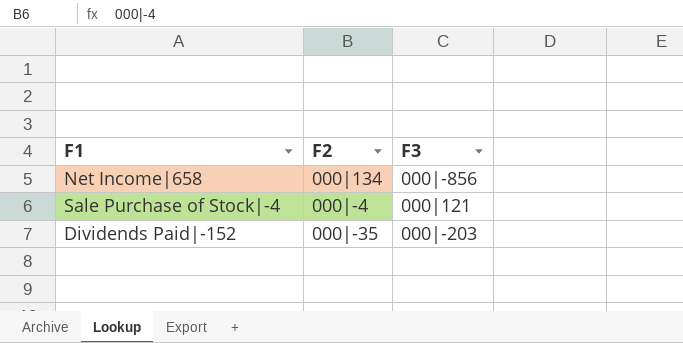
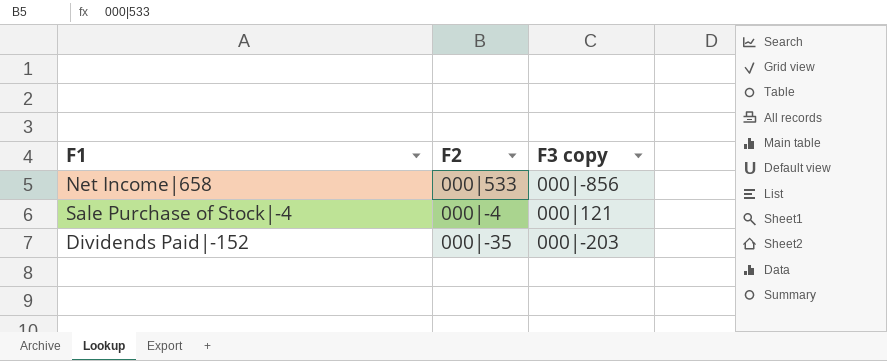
column name: F3 -> F3 copy
Net Income|658 | F2: 000|134 -> 000|533

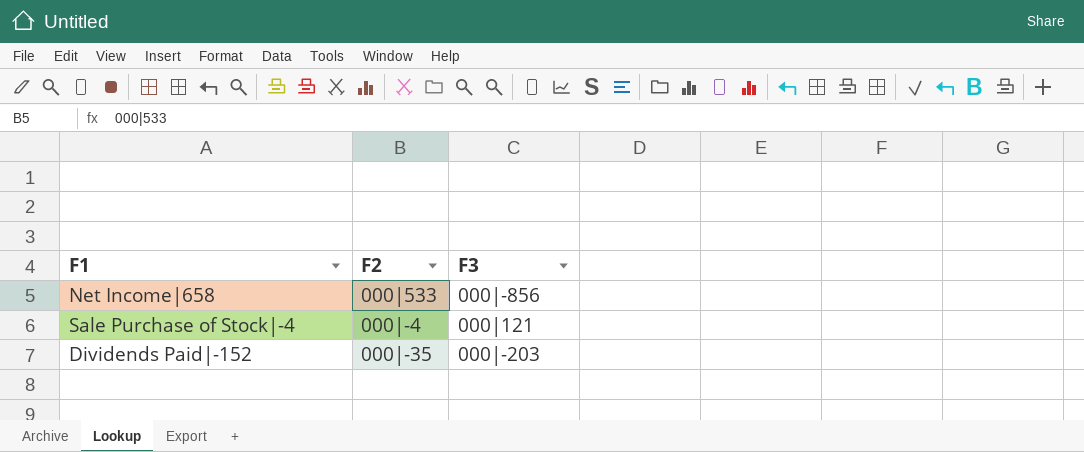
column name: F3 copy -> F3

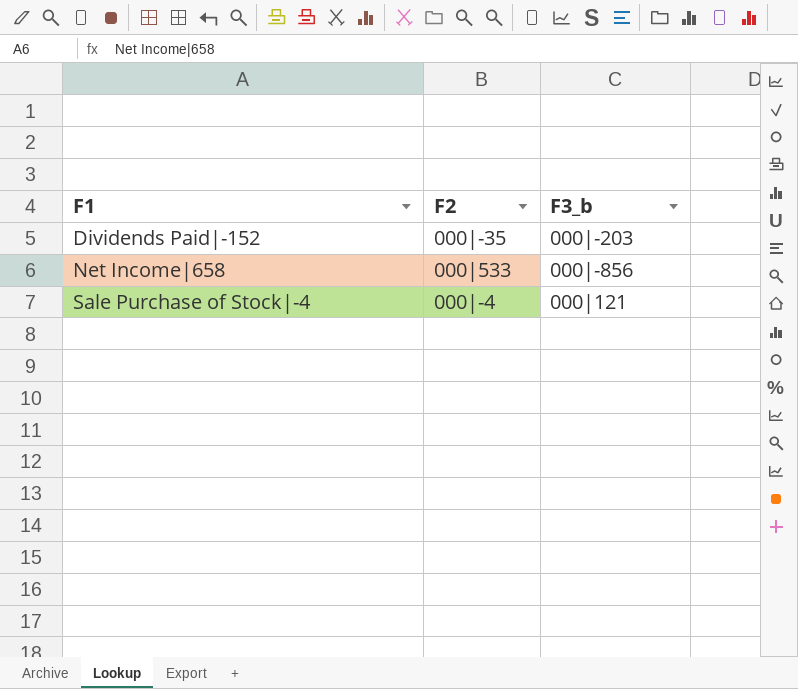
row order: F2 ascending -> F1 ascending
column name: F3 -> F3_b

